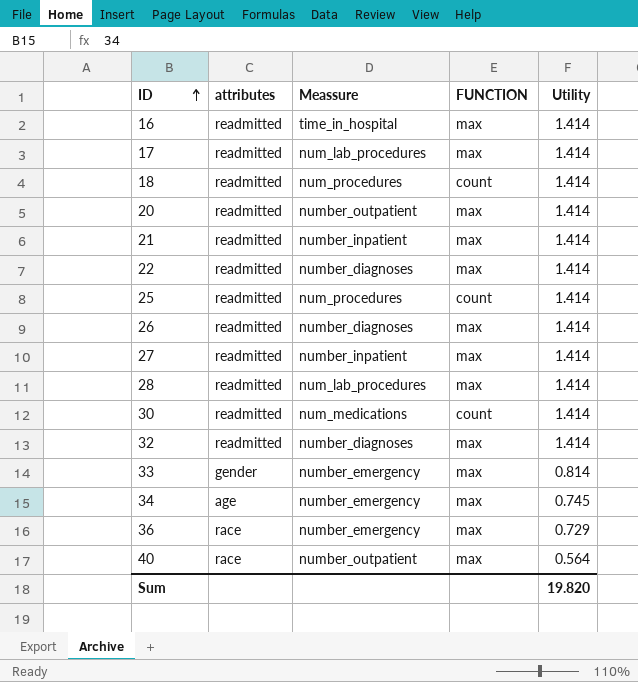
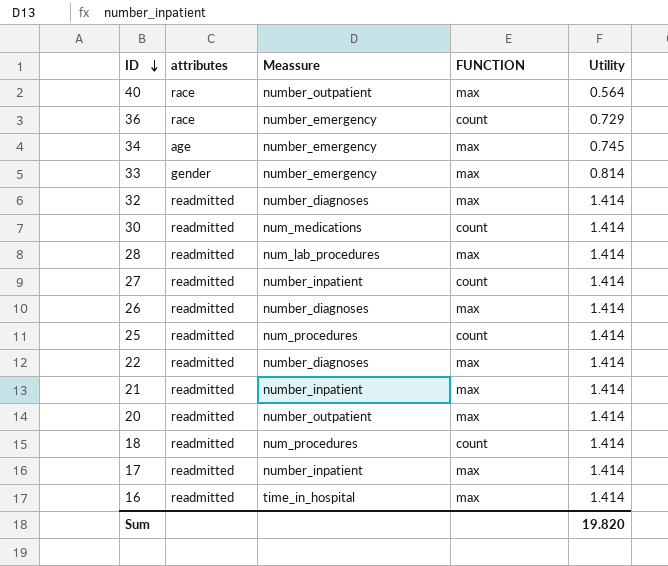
row order: ID ascending -> ID descending
36 | FUNCTION: max -> count
27 | FUNCTION: max -> count
17 | Meassure: num_lab_procedures -> number_inpatient

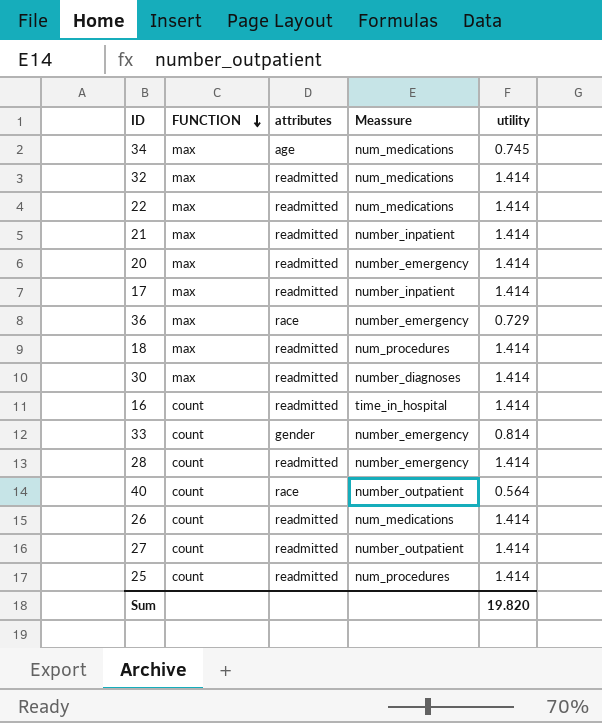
row order: ID descending -> FUNCTION descending
column FUNCTION | position: 4 -> 2
column name: Utility -> utility
34 | Meassure: number_emergency -> num_medications
32 | Meassure: number_diagnoses -> num_medications
22 | Meassure: number_diagnoses -> num_medications
20 | Meassure: number_outpatient -> number_emergency
36 | FUNCTION: count -> max
18 | FUNCTION: count -> max
30 | FUNCTION: count -> max
30 | Meassure: num_medications -> number_diagnoses
16 | FUNCTION: max -> count
33 | FUNCTION: max -> count
28 | FUNCTION: max -> count
28 | Meassure: num_lab_procedures -> number_emergency
40 | FUNCTION: max -> count
26 | FUNCTION: max -> count
26 | Meassure: number_diagnoses -> num_medications
27 | Meassure: number_inpatient -> number_outpatient

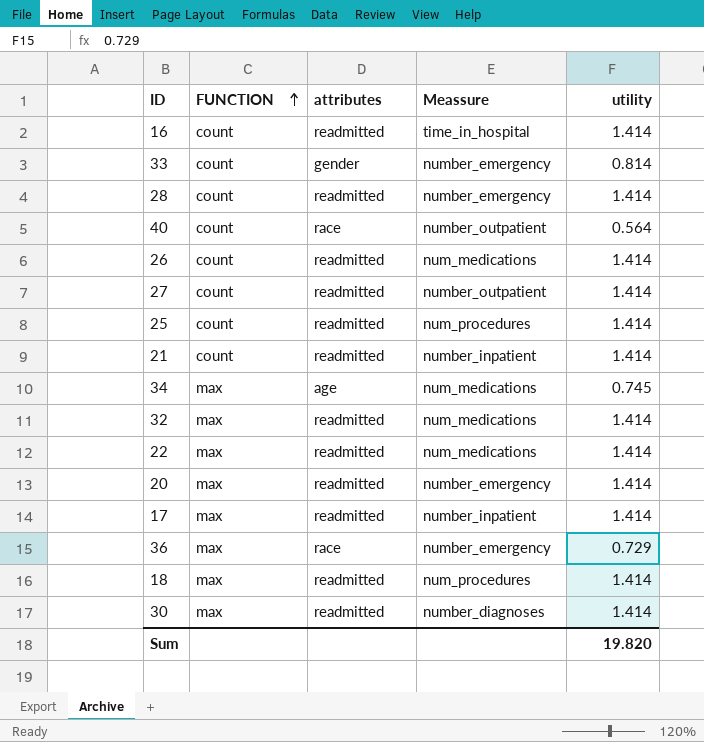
row order: FUNCTION descending -> FUNCTION ascending
21 | FUNCTION: max -> count

